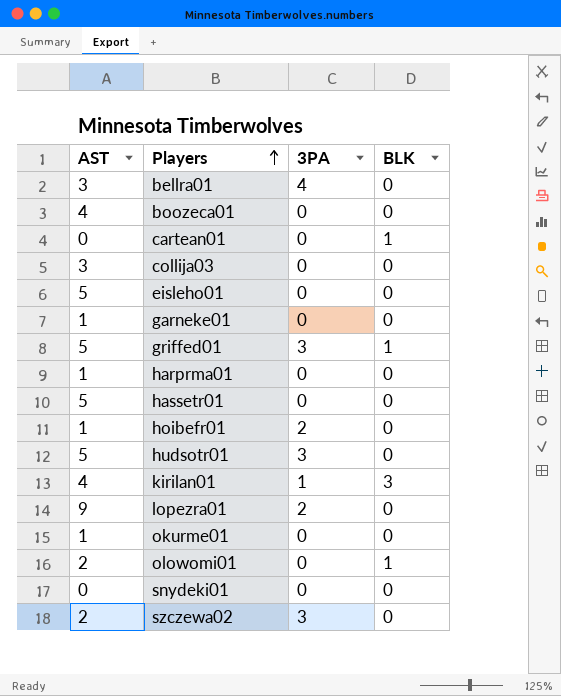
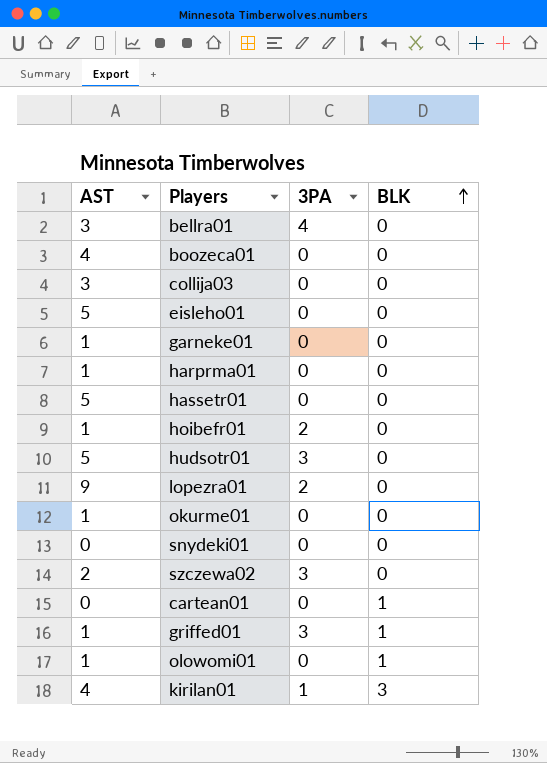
row order: Players ascending -> BLK ascending
griffed01 | AST: 5 -> 1
olowomi01 | AST: 2 -> 1

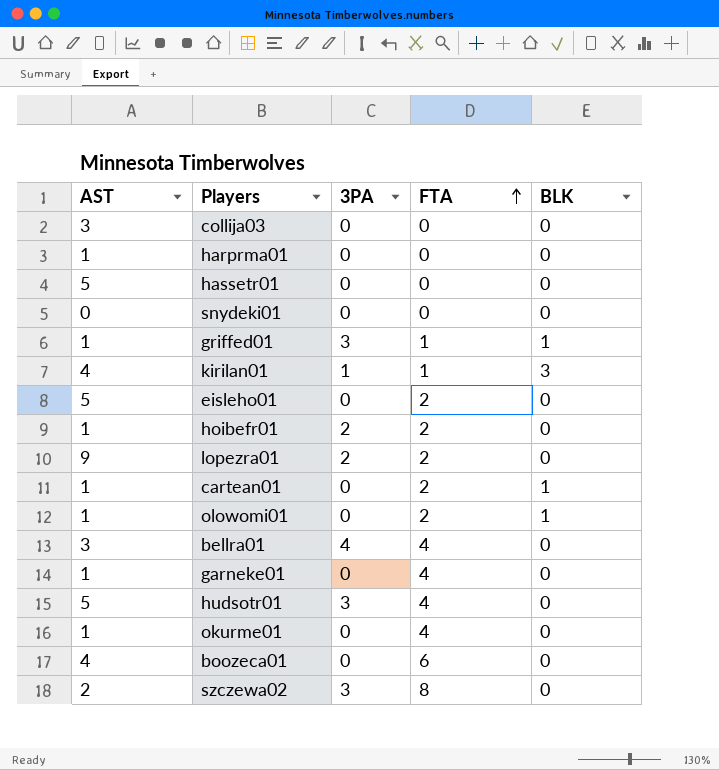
row order: BLK ascending -> FTA ascending
column FTA | position: none -> 4
cartean01 | AST: 0 -> 1

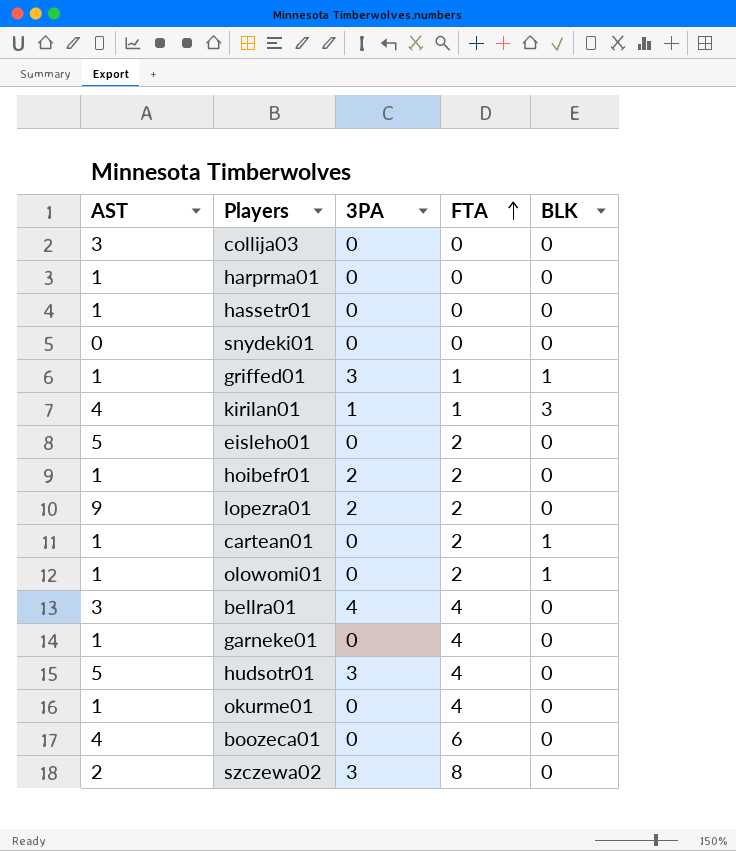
hassetr01 | AST: 5 -> 1

